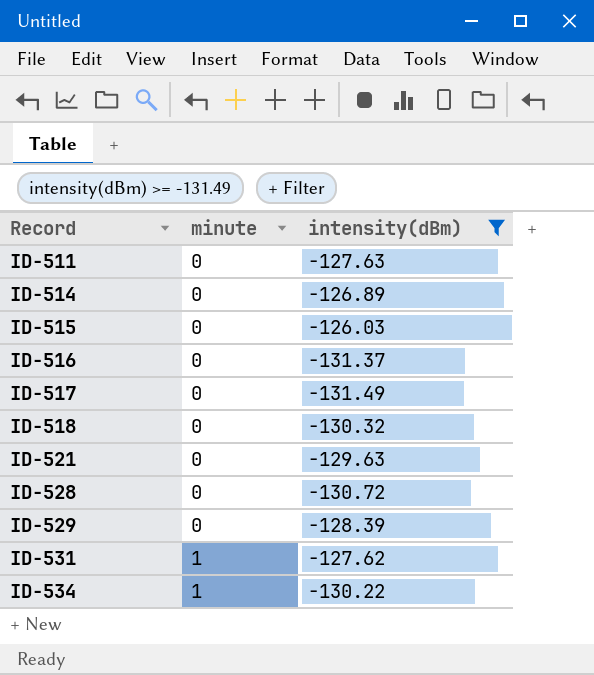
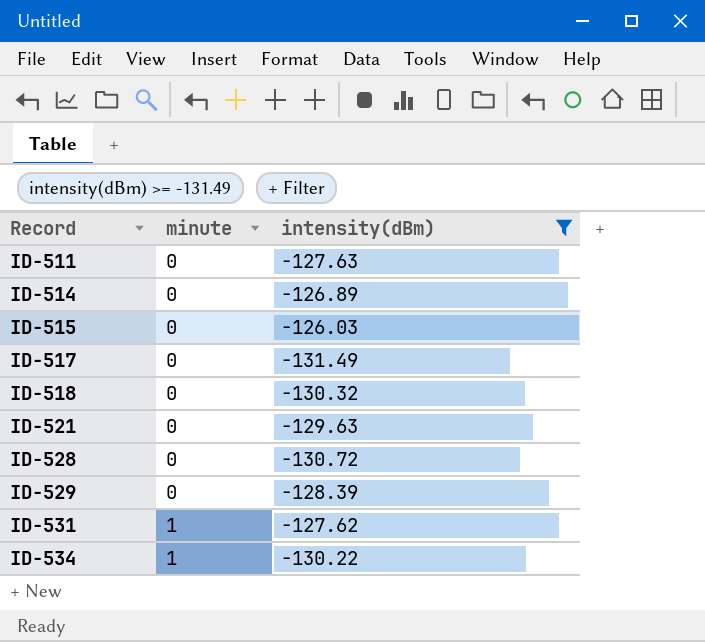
row ID-516: 0 | -131.37 -> none

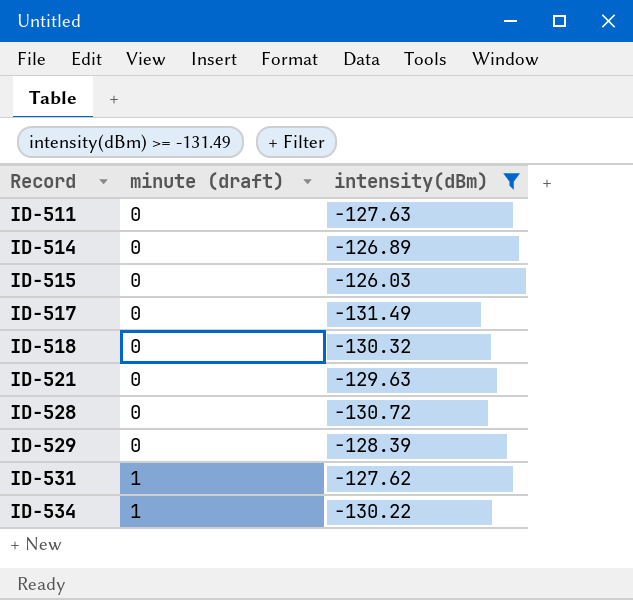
column name: minute -> minute (draft)

